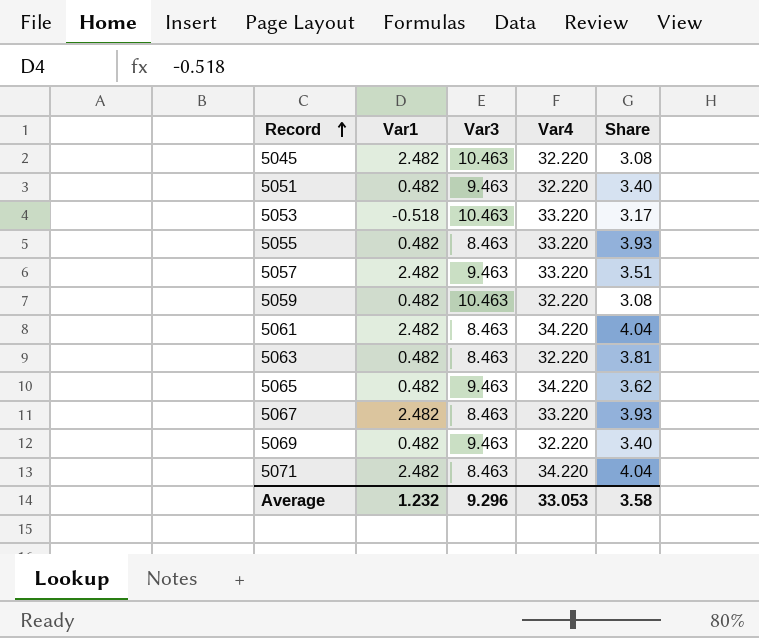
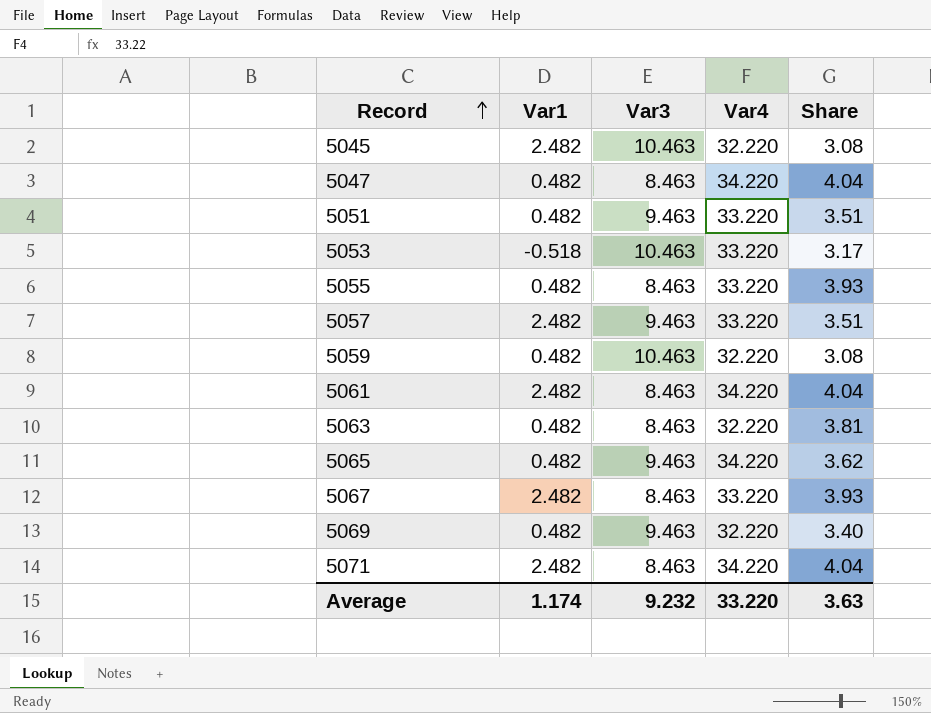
row 5047: none -> 0.482 | 8.463 | 34.220 | 4.04
5051 | Var4: 32.220 -> 33.220
5051 | Share: 3.40 -> 3.51
Average | Var1: 1.232 -> 1.174
Average | Var3: 9.296 -> 9.232
Average | Var4: 33.053 -> 33.220
Average | Share: 3.58 -> 3.63

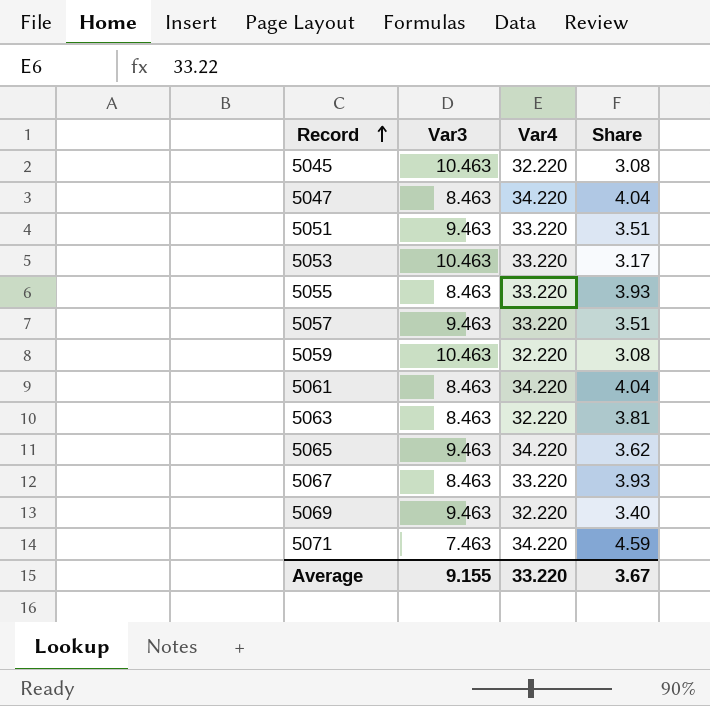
column Var1 | position: 2 -> none
5071 | Var3: 8.463 -> 7.463
5071 | Share: 4.04 -> 4.59
Average | Var3: 9.232 -> 9.155
Average | Share: 3.63 -> 3.67

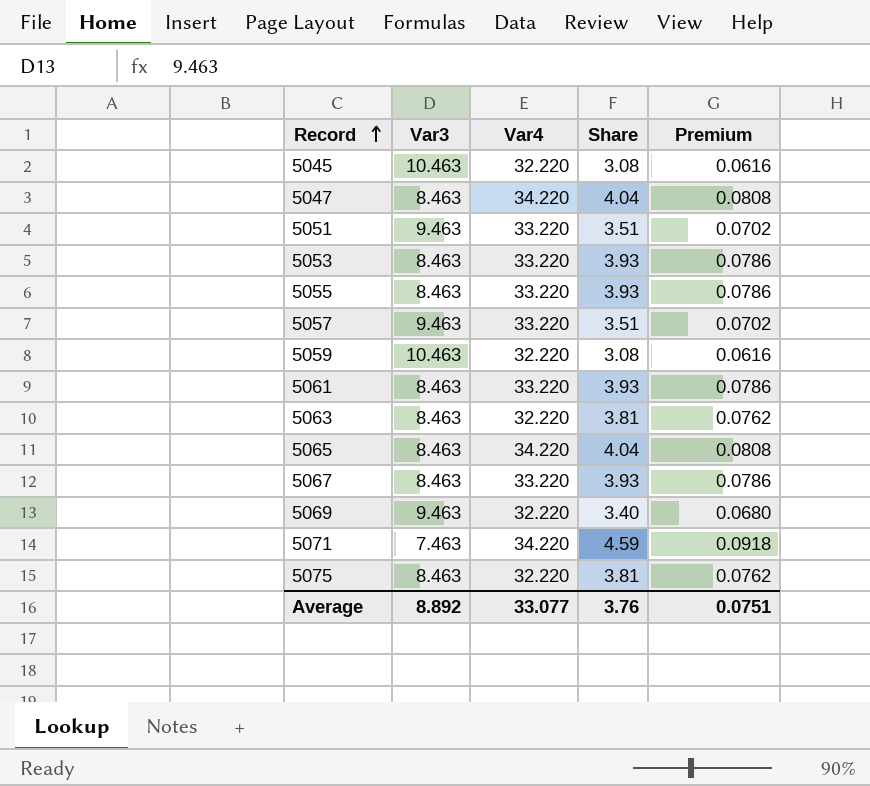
column Premium | formula: none -> [Share] * 0.02
5053 | Var3: 10.463 -> 8.463
5053 | Share: 3.17 -> 3.93
5061 | Var4: 34.220 -> 33.220
5061 | Share: 4.04 -> 3.93
5065 | Var3: 9.463 -> 8.463
5065 | Share: 3.62 -> 4.04
row 5075: none -> 8.463 | 32.220 | 3.81 | 0.0762
Average | Var3: 9.155 -> 8.892
Average | Var4: 33.220 -> 33.077
Average | Share: 3.67 -> 3.76

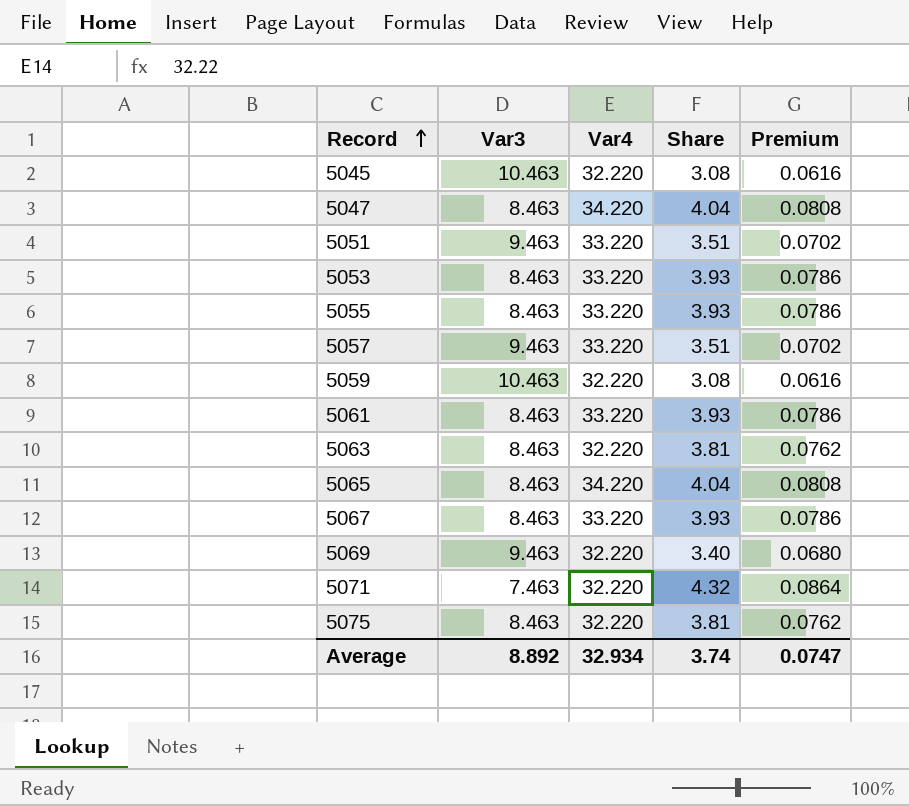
5071 | Var4: 34.220 -> 32.220
5071 | Share: 4.59 -> 4.32
5071 | Premium: 0.0918 -> 0.0864
Average | Var4: 33.077 -> 32.934
Average | Share: 3.76 -> 3.74
Average | Premium: 0.0751 -> 0.0747

